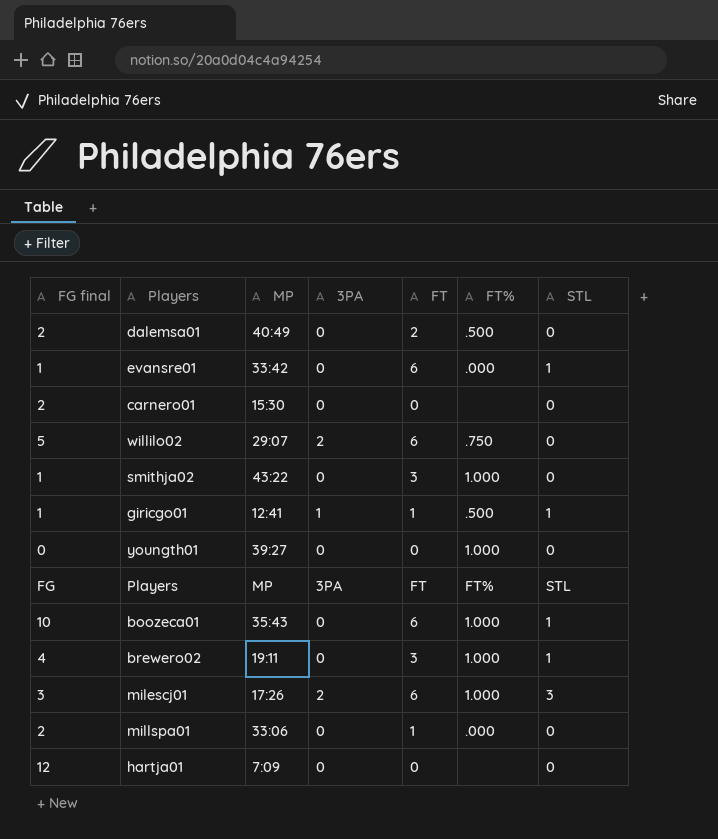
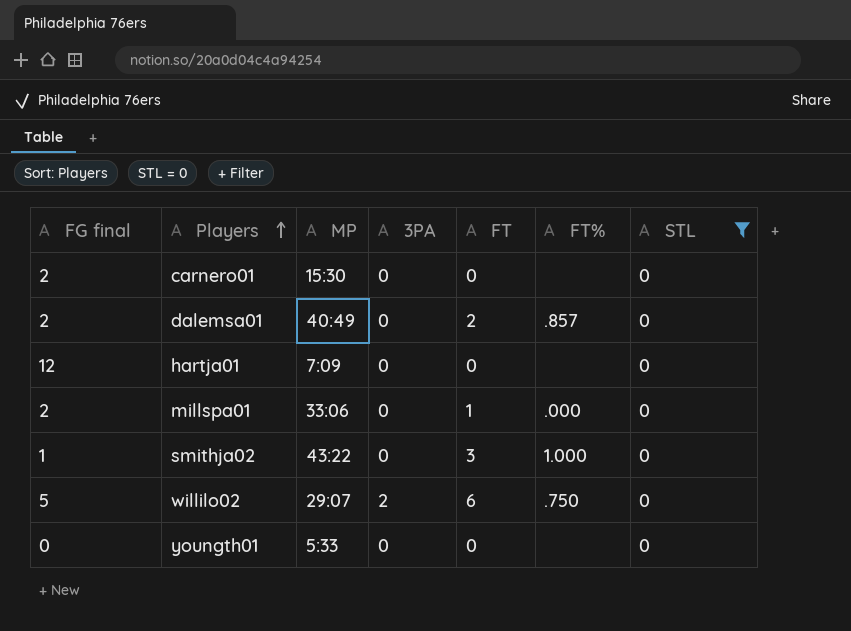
filter: none -> STL = 0
row order: none -> Players ascending
dalemsa01 | FT%: .500 -> .857
youngth01 | MP: 39:27 -> 5:33
youngth01 | FT%: 1.000 -> none

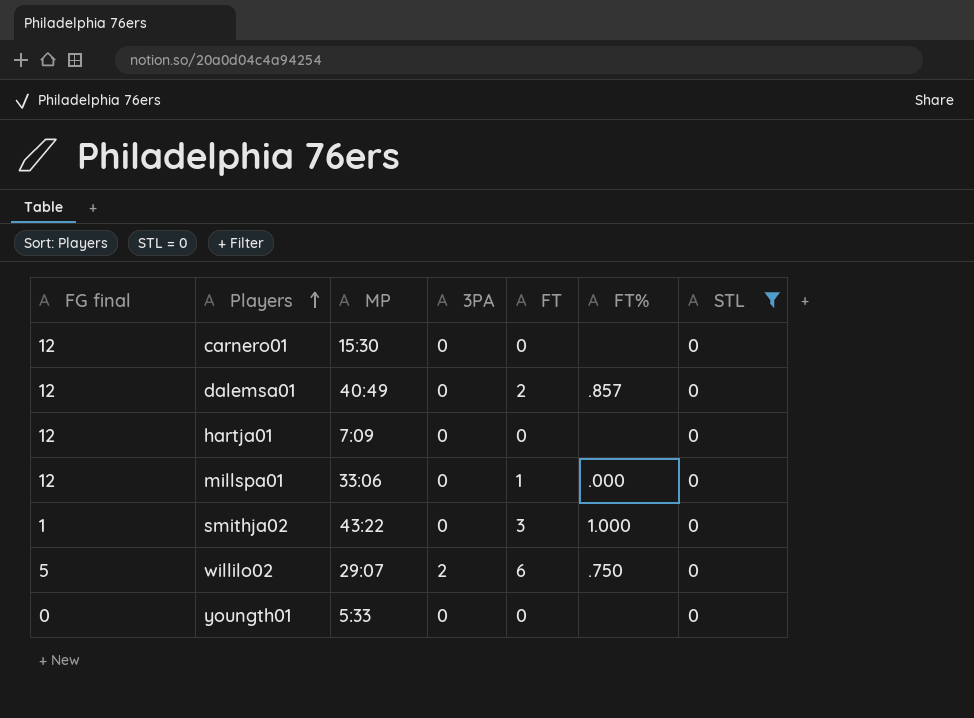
carnero01 | FG final: 2 -> 12
dalemsa01 | FG final: 2 -> 12
millspa01 | FG final: 2 -> 12

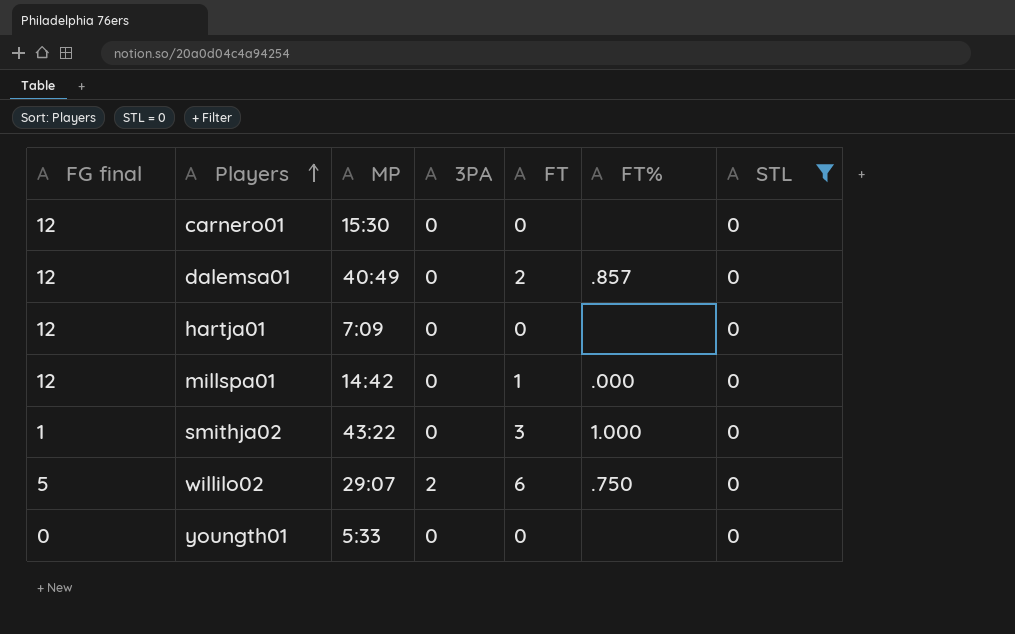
millspa01 | MP: 33:06 -> 14:42

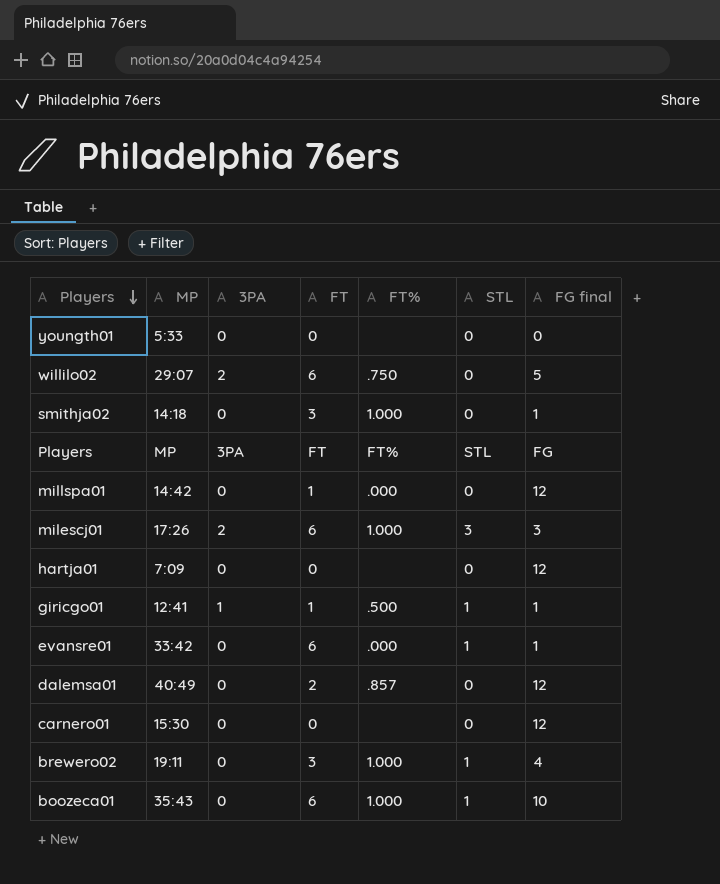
filter: STL = 0 -> none
row order: Players ascending -> Players descending
column FG final | position: 1 -> 7
smithja02 | MP: 43:22 -> 14:18

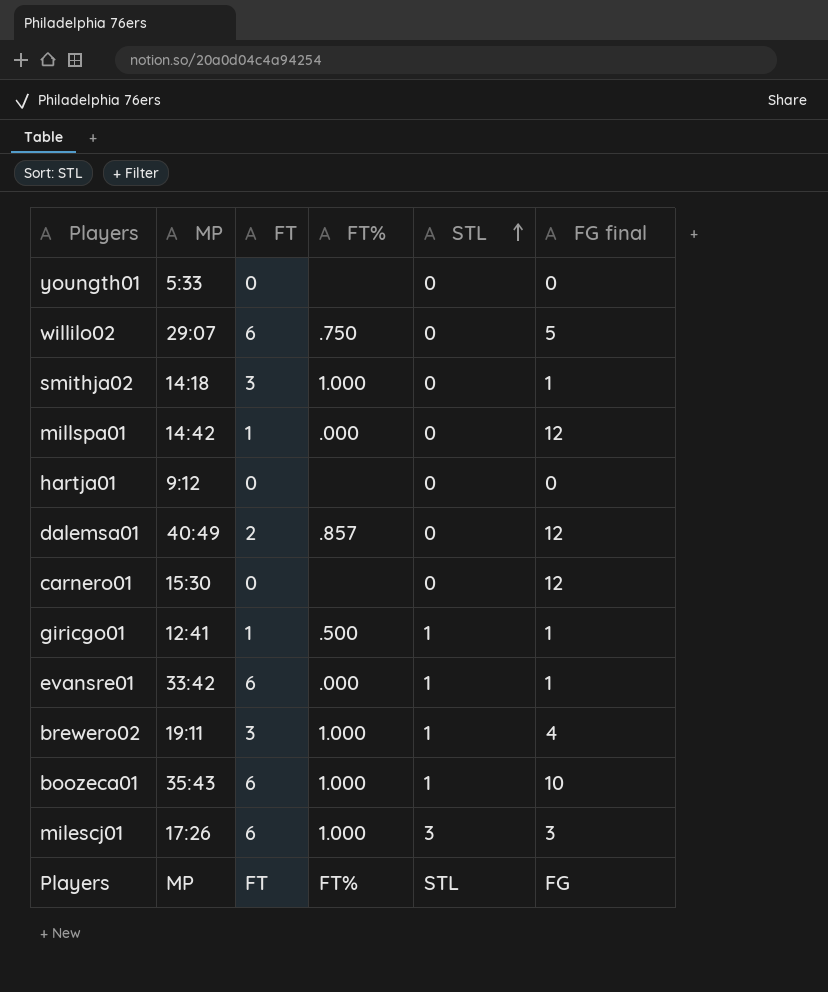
row order: Players descending -> STL ascending
column 3PA | position: 3 -> none
hartja01 | MP: 7:09 -> 9:12
hartja01 | FG final: 12 -> 0

